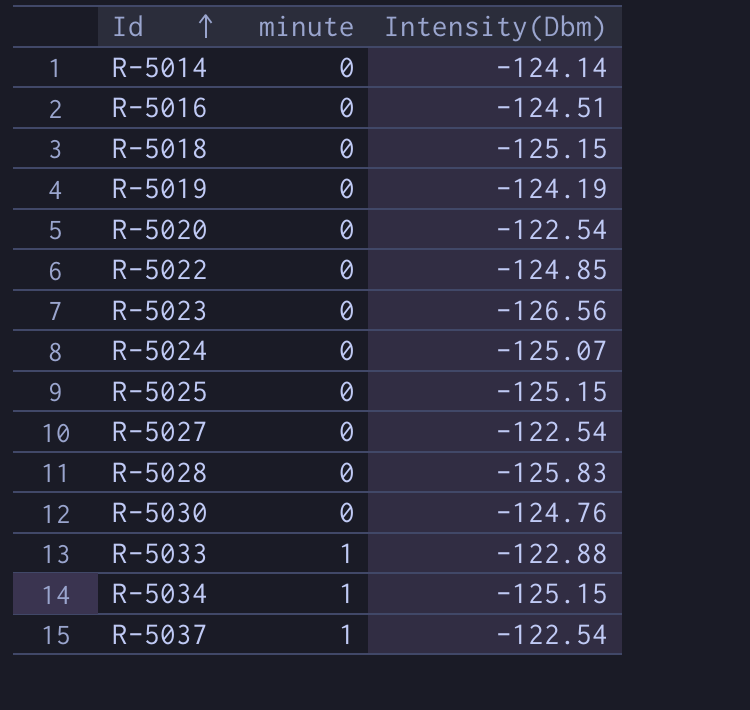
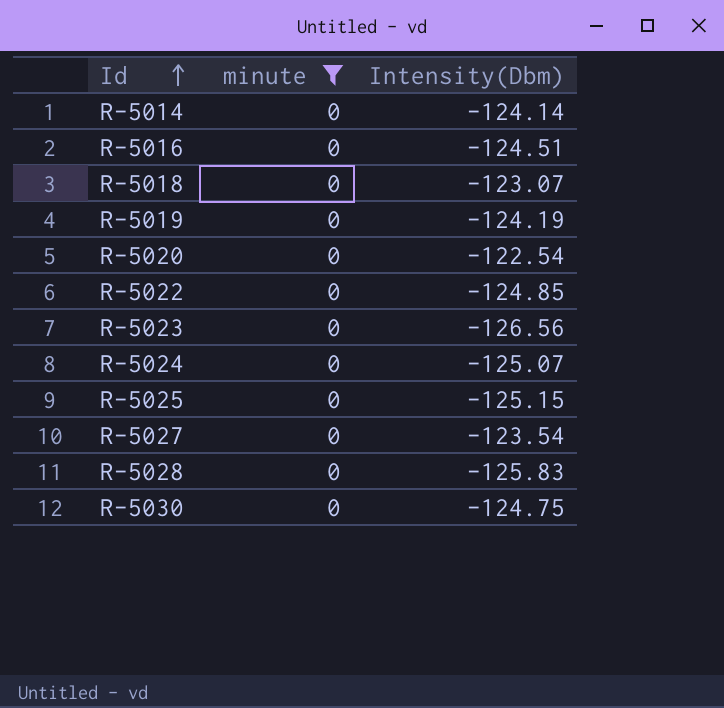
filter: none -> minute = 0
R-5018 | Intensity(Dbm): -125.15 -> -123.07
R-5027 | Intensity(Dbm): -122.54 -> -123.54
R-5030 | Intensity(Dbm): -124.76 -> -124.75

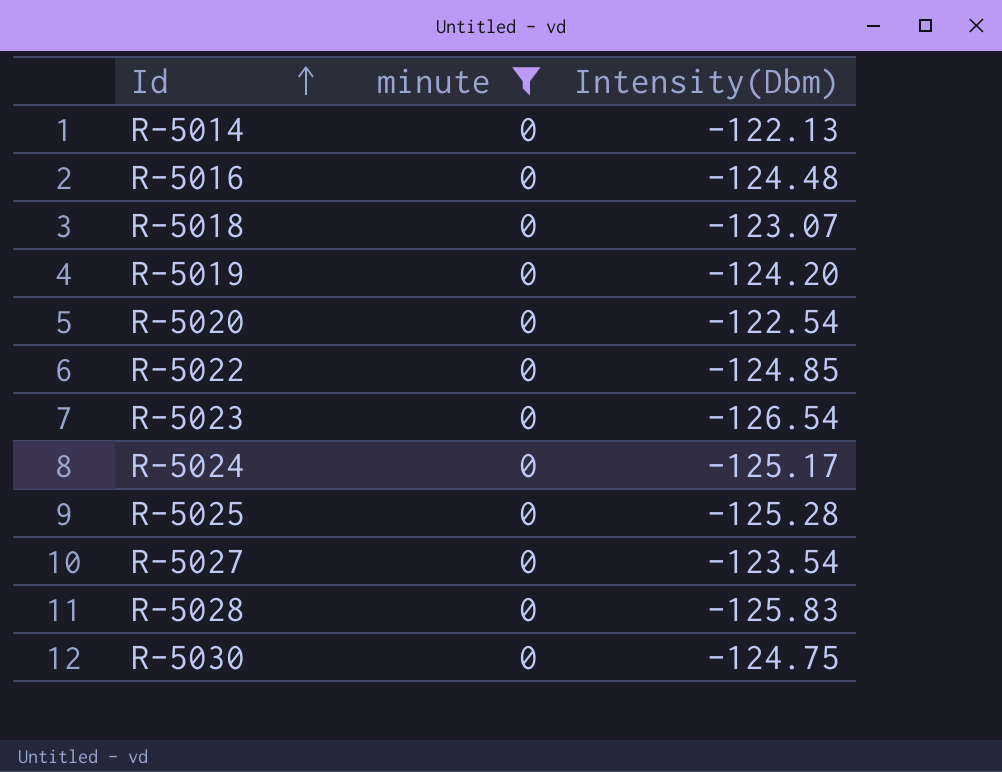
R-5014 | Intensity(Dbm): -124.14 -> -122.13
R-5016 | Intensity(Dbm): -124.51 -> -124.48
R-5019 | Intensity(Dbm): -124.19 -> -124.20
R-5023 | Intensity(Dbm): -126.56 -> -126.54
R-5024 | Intensity(Dbm): -125.07 -> -125.17
R-5025 | Intensity(Dbm): -125.15 -> -125.28

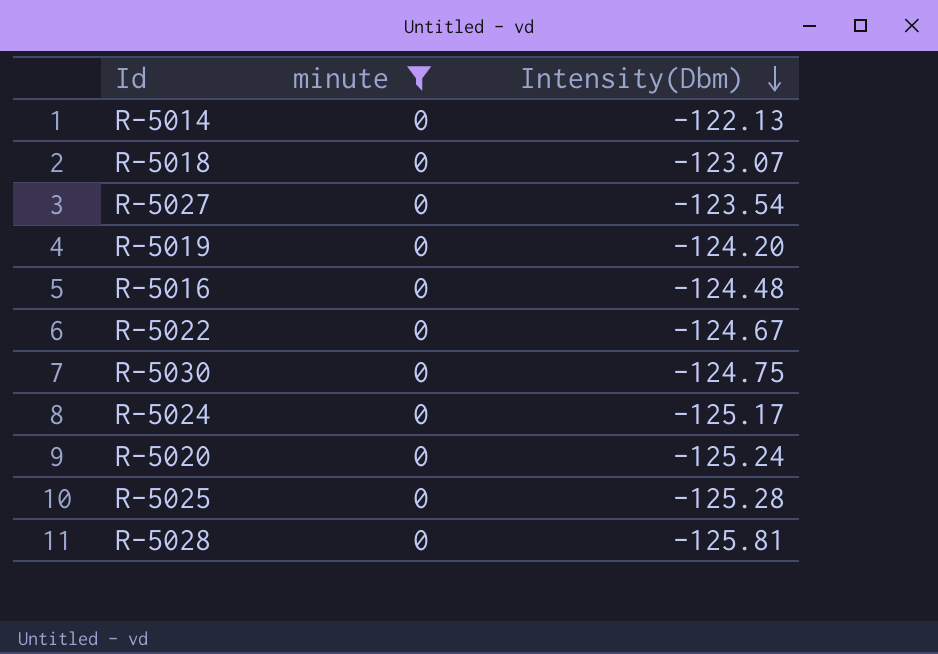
row order: Id ascending -> Intensity(Dbm) descending
row R-5023: 0 | -126.54 -> none
R-5022 | Intensity(Dbm): -124.85 -> -124.67
R-5020 | Intensity(Dbm): -122.54 -> -125.24
R-5028 | Intensity(Dbm): -125.83 -> -125.81

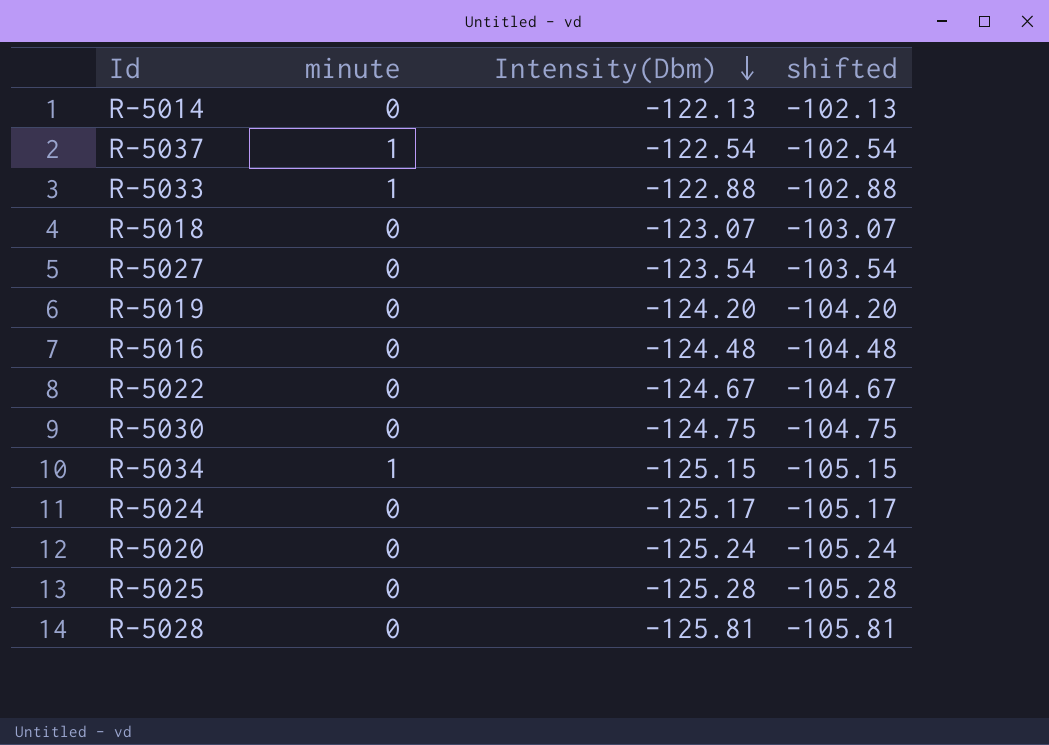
filter: minute = 0 -> none
column shifted | formula: none -> [Intensity(Dbm)] + 20

